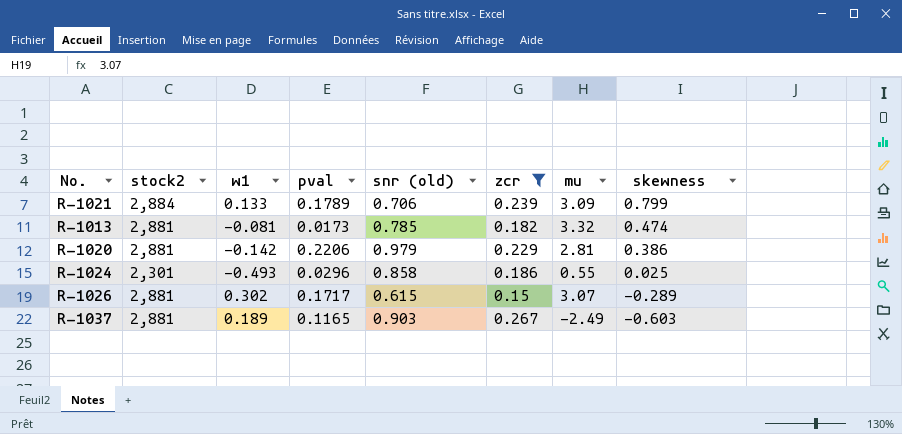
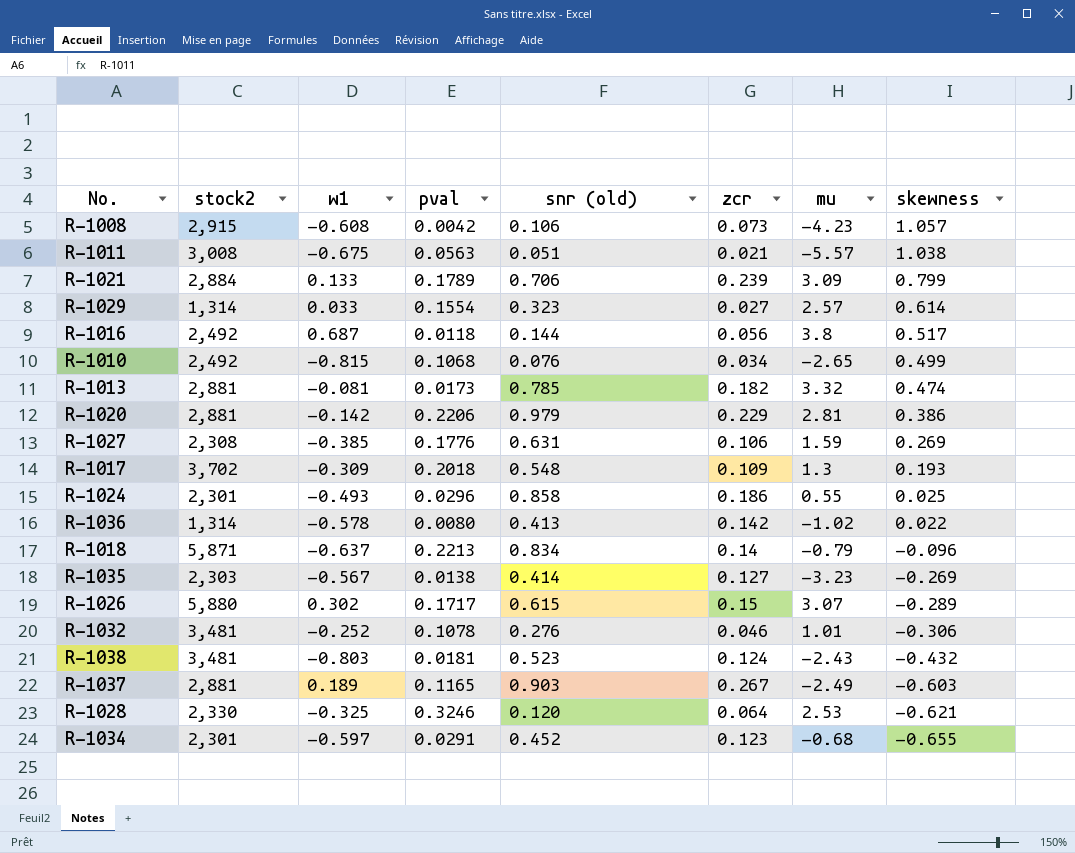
filter: zcr >= 0.15 -> none
R-1026 | stock2: 2,881 -> 5,880

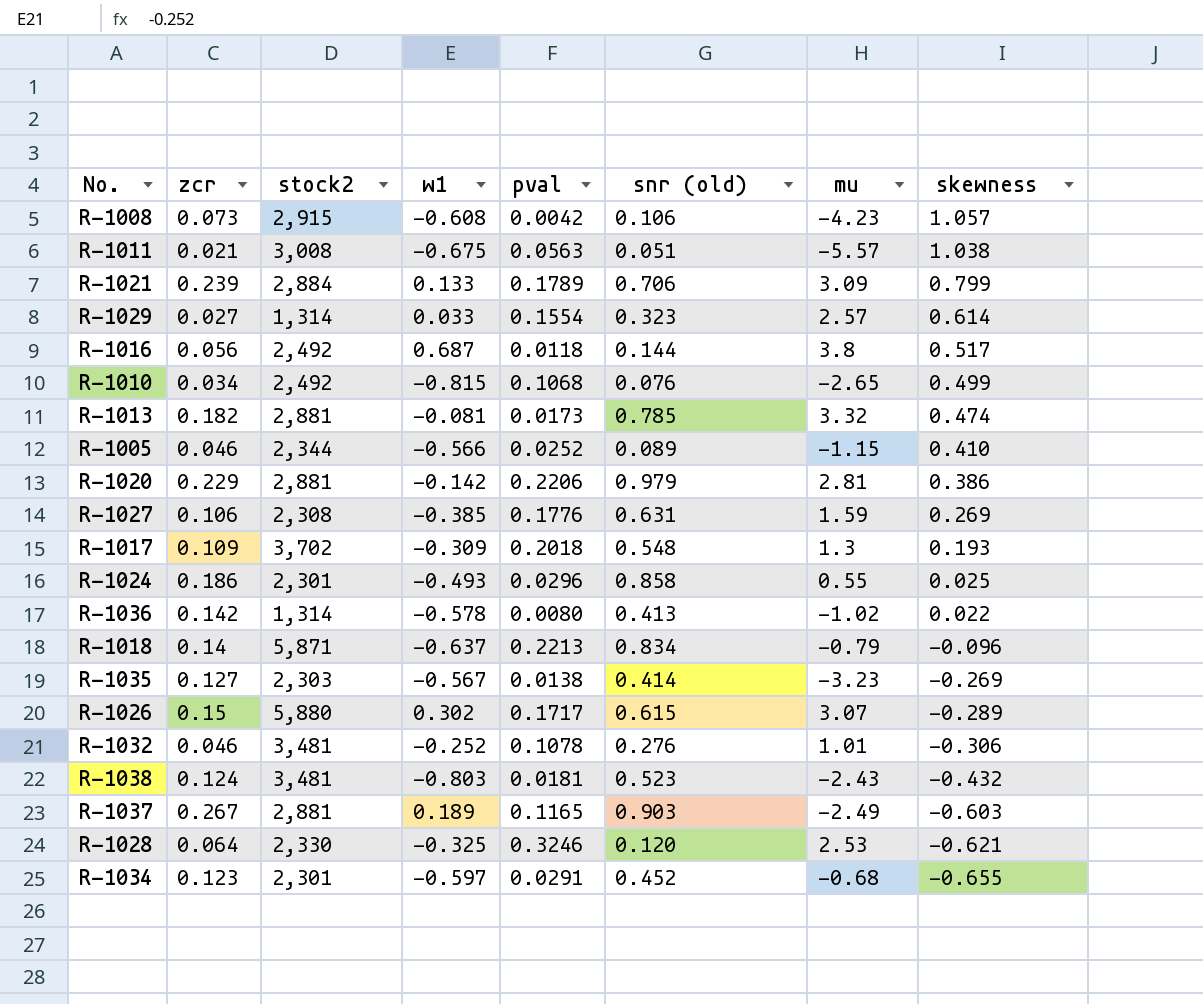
column zcr | position: 6 -> 2
row R-1005: none -> 0.046 | 2,344 | -0.566 | 0.0252 | 0.089 | -1.15 | 0.410

